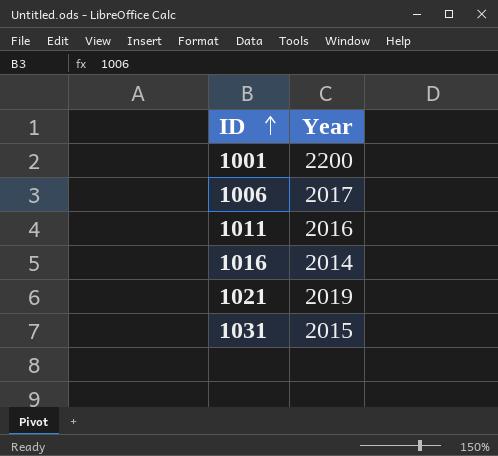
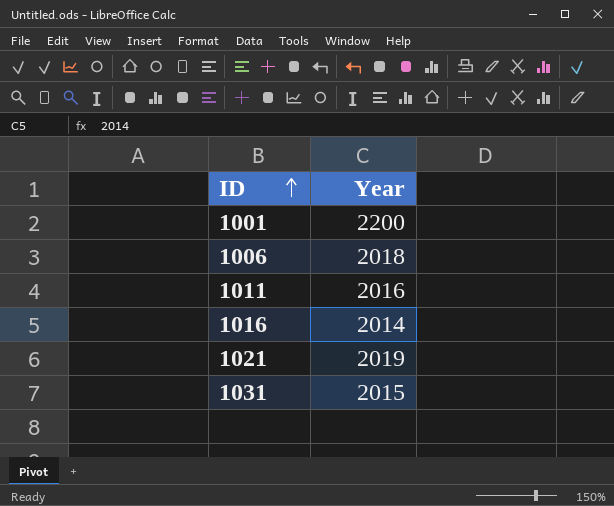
1006 | Year: 2017 -> 2018

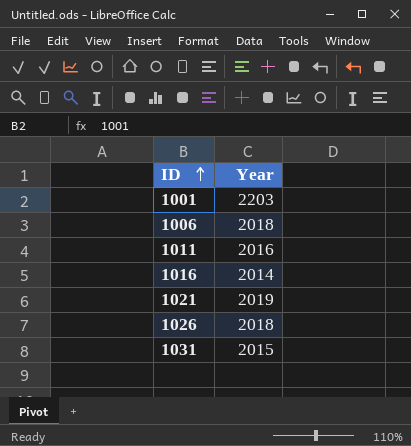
1001 | Year: 2200 -> 2203
row 1026: none -> 2018

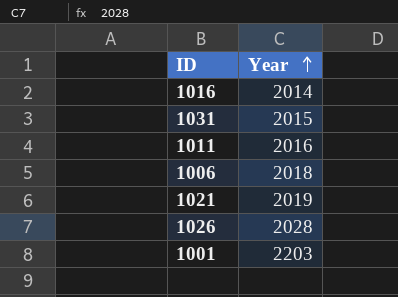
row order: ID ascending -> Year ascending
1026 | Year: 2018 -> 2028

